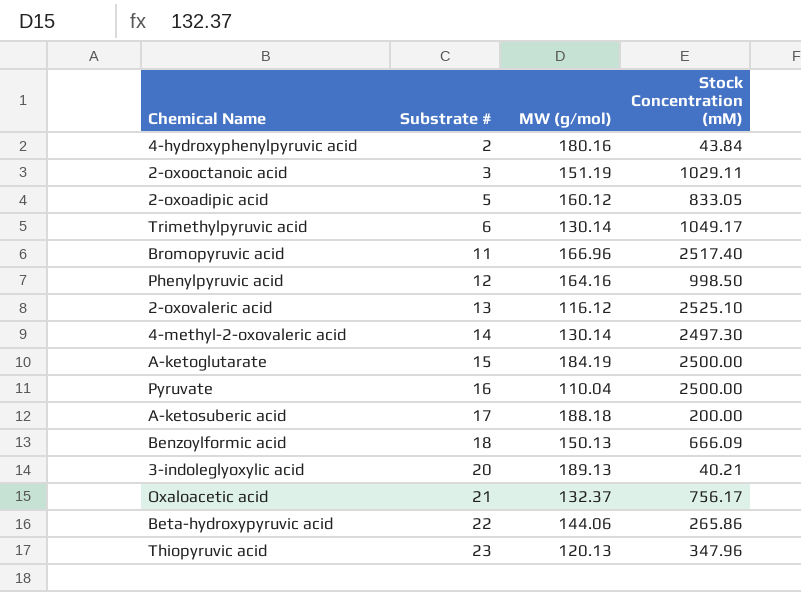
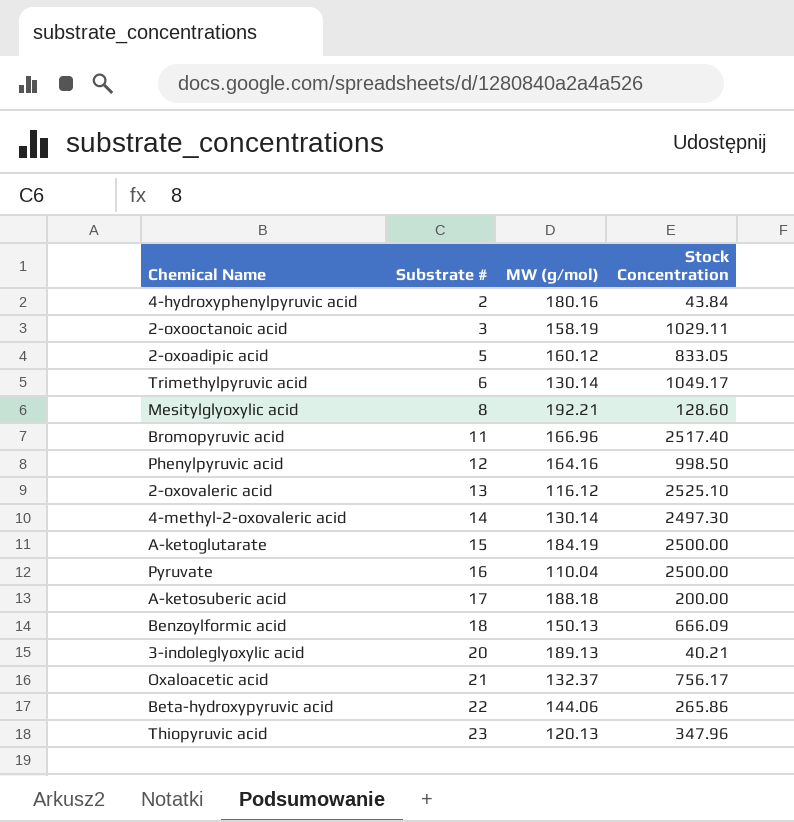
column name: Stock Concentration (mM) -> Stock Concentration
2-oxooctanoic acid | MW (g/mol): 151.19 -> 158.19
row Mesitylglyoxylic acid: none -> 8 | 192.21 | 128.60

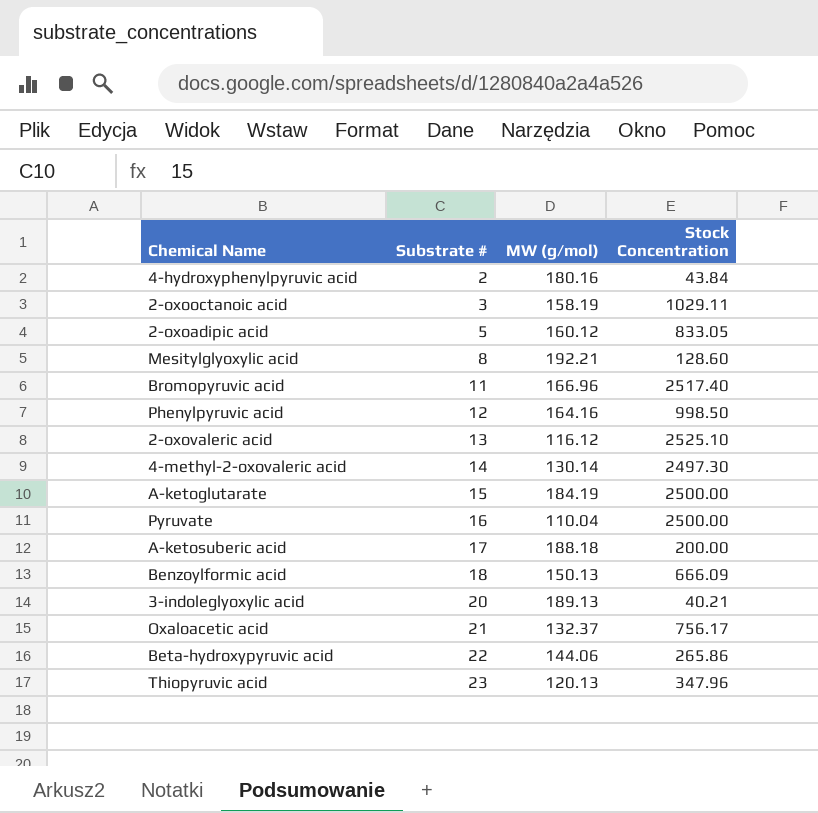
row Trimethylpyruvic acid: 6 | 130.14 | 1049.17 -> none

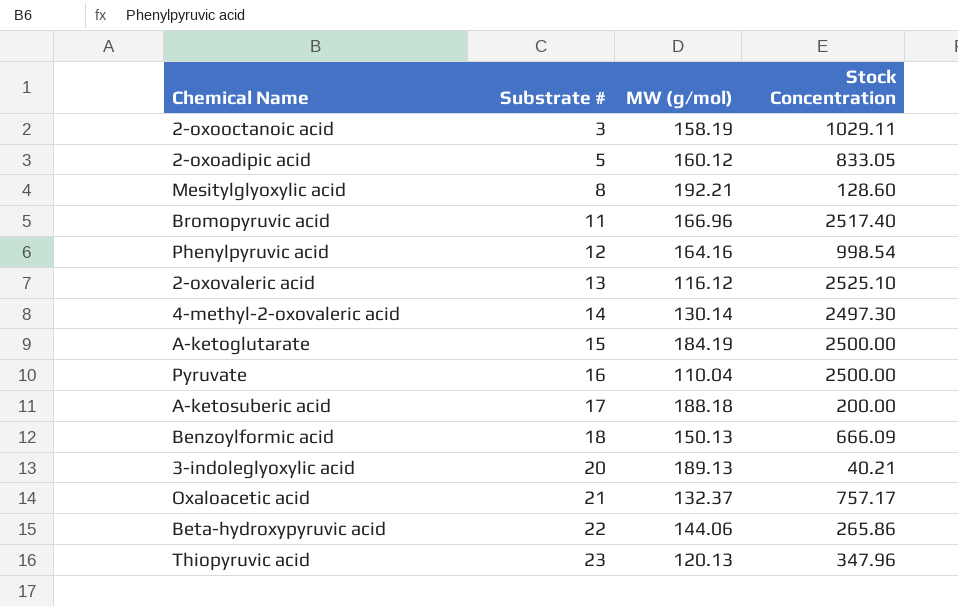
row 4-hydroxyphenylpyruvic acid: 2 | 180.16 | 43.84 -> none
Phenylpyruvic acid | Stock Concentration: 998.50 -> 998.54
Oxaloacetic acid | Stock Concentration: 756.17 -> 757.17

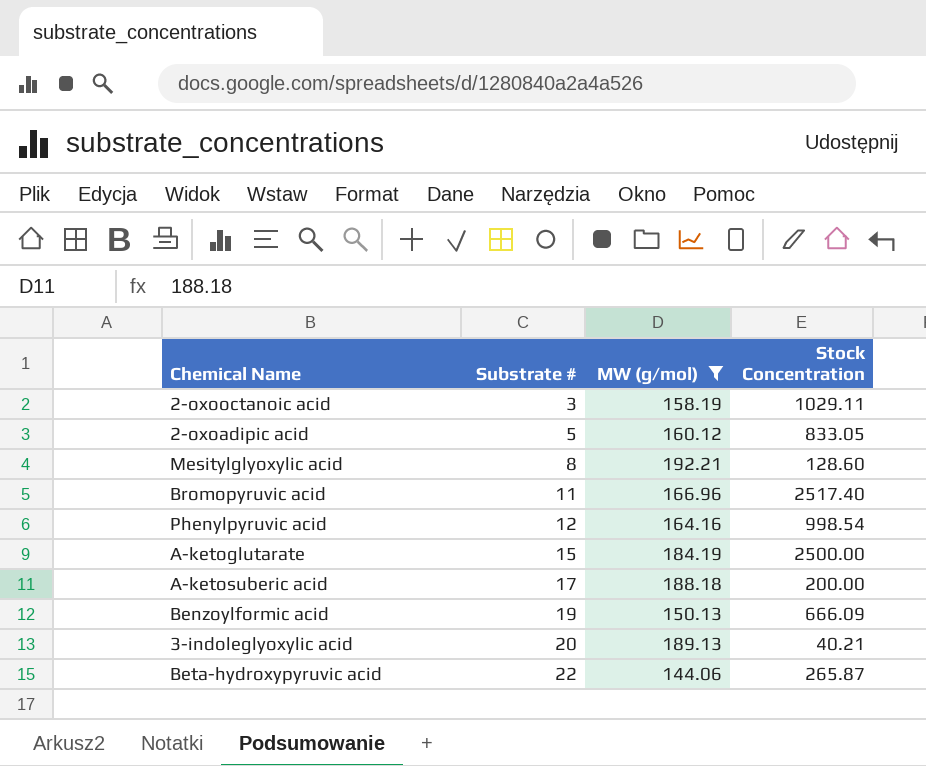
filter: none -> MW (g/mol) >= 144.06
Benzoylformic acid | Substrate #: 18 -> 19
Beta-hydroxypyruvic acid | Stock Concentration: 265.86 -> 265.87

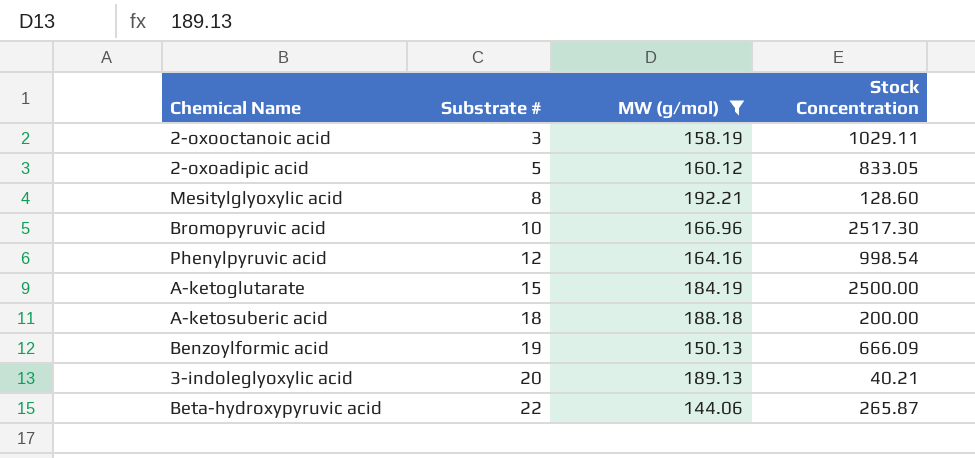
Bromopyruvic acid | Substrate #: 11 -> 10
Bromopyruvic acid | Stock Concentration: 2517.40 -> 2517.30
A-ketosuberic acid | Substrate #: 17 -> 18

